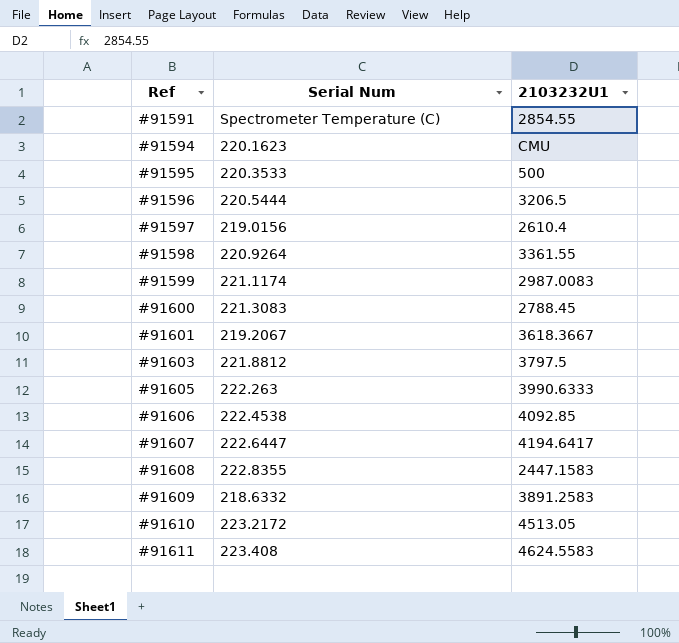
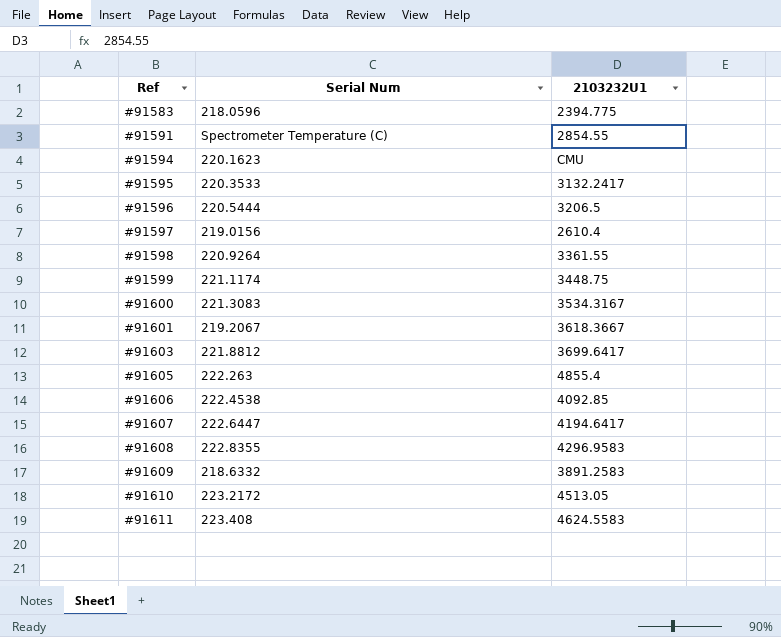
row #91583: none -> 218.0596 | 2394.775
#91595 | 2103232U1: 500 -> 3132.2417
#91599 | 2103232U1: 2987.0083 -> 3448.75
#91600 | 2103232U1: 2788.45 -> 3534.3167
#91603 | 2103232U1: 3797.5 -> 3699.6417
#91605 | 2103232U1: 3990.6333 -> 4855.4
#91608 | 2103232U1: 2447.1583 -> 4296.9583

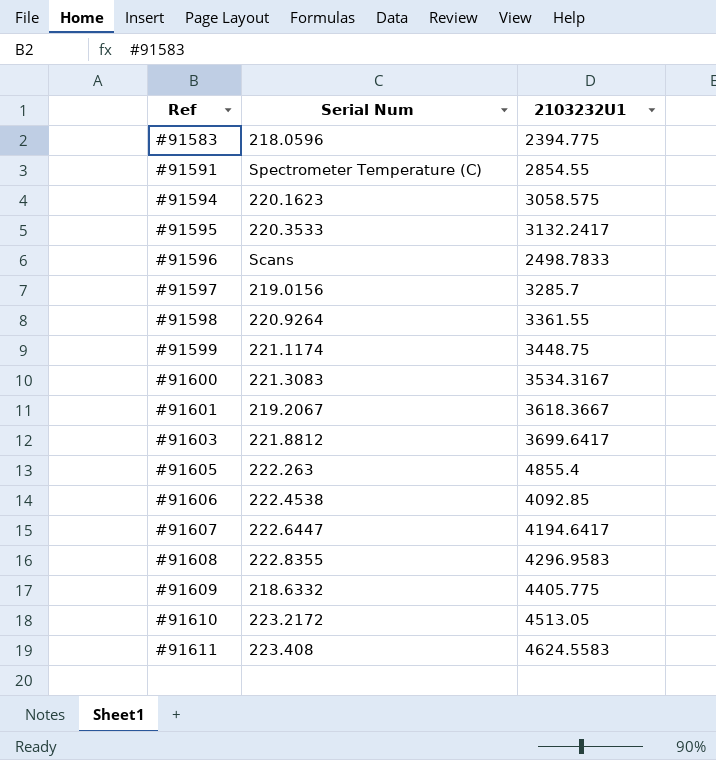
#91594 | 2103232U1: CMU -> 3058.575
#91596 | Serial Num: 220.5444 -> Scans
#91596 | 2103232U1: 3206.5 -> 2498.7833
#91597 | 2103232U1: 2610.4 -> 3285.7
#91609 | 2103232U1: 3891.2583 -> 4405.775

